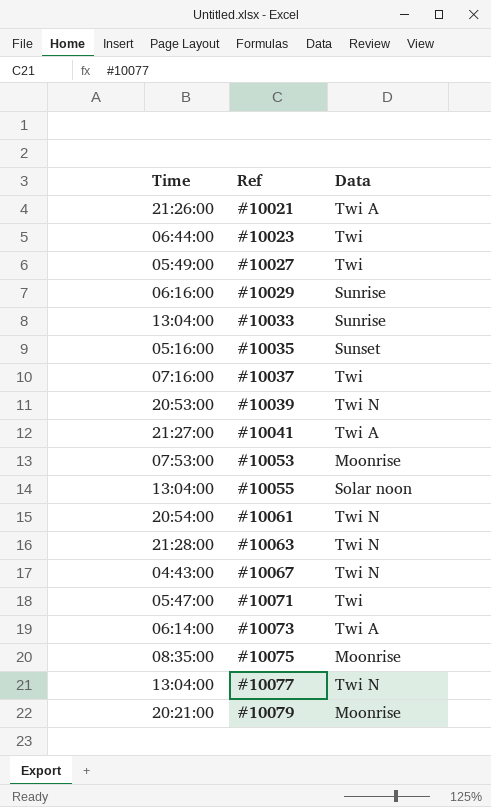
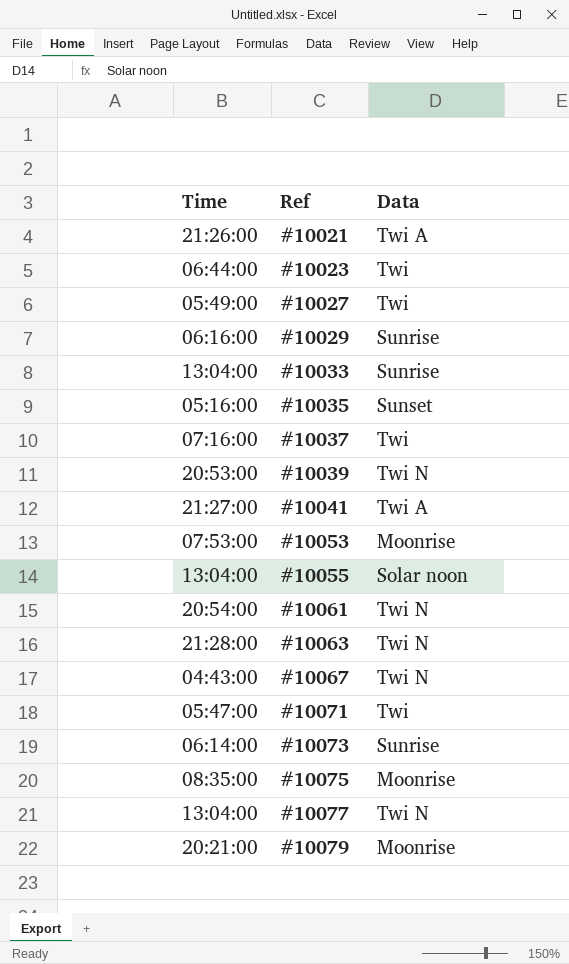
#10073 | Data: Twi A -> Sunrise

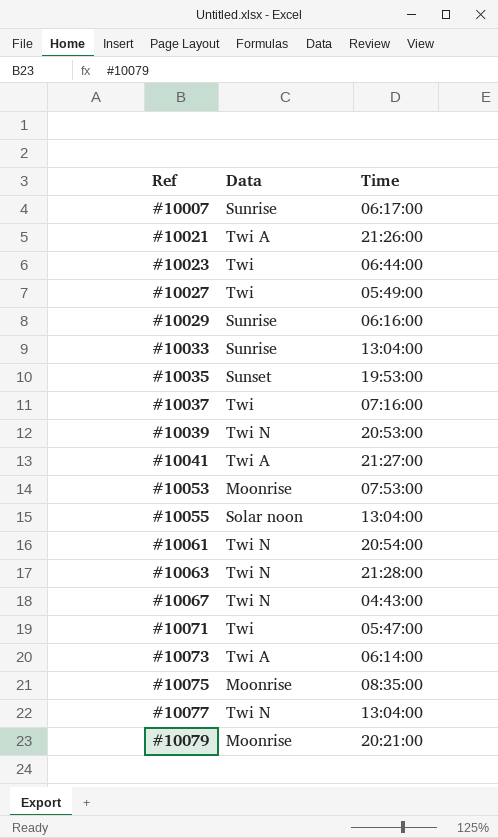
column Time | position: 1 -> 3
row #10007: none -> Sunrise | 06:17:00
#10035 | Time: 05:16:00 -> 19:53:00
#10073 | Data: Sunrise -> Twi A

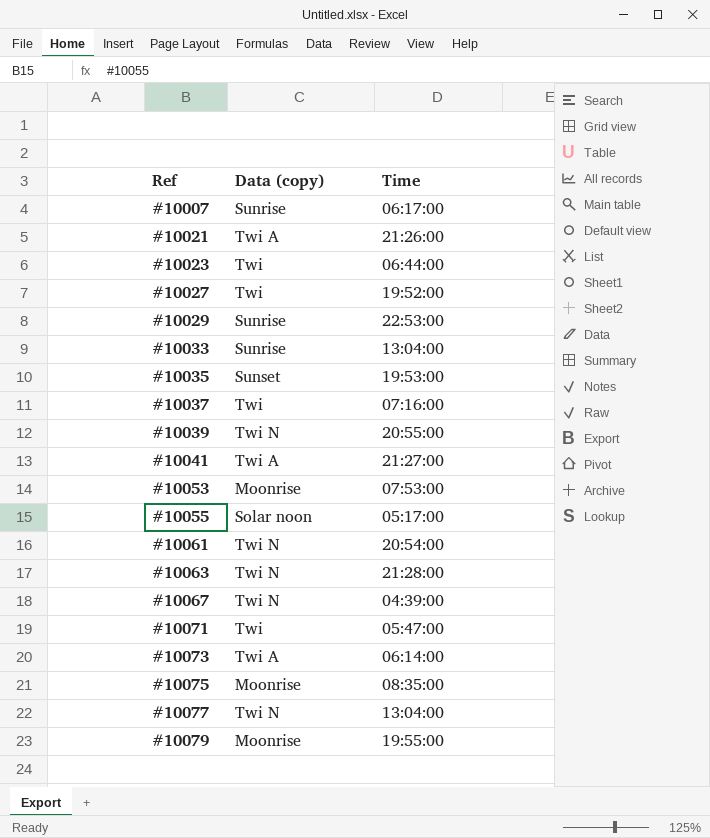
column name: Data -> Data (copy)
#10027 | Time: 05:49:00 -> 19:52:00
#10029 | Time: 06:16:00 -> 22:53:00
#10039 | Time: 20:53:00 -> 20:55:00
#10055 | Time: 13:04:00 -> 05:17:00
#10067 | Time: 04:43:00 -> 04:39:00
#10079 | Time: 20:21:00 -> 19:55:00

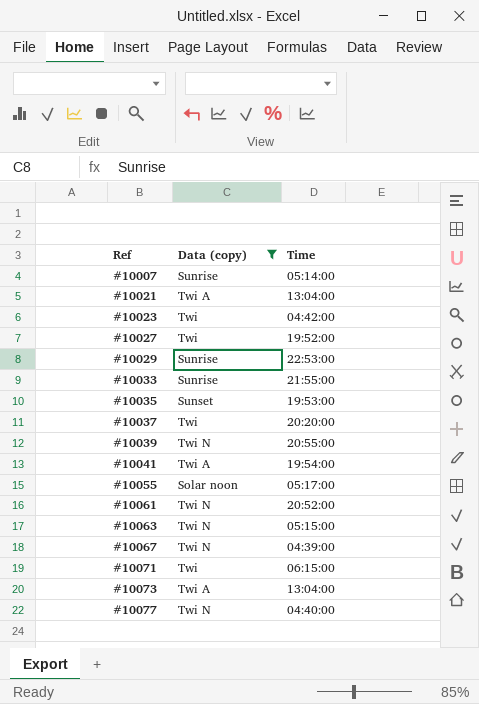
filter: none -> Data (copy) != Moonrise
#10007 | Time: 06:17:00 -> 05:14:00
#10021 | Time: 21:26:00 -> 13:04:00
#10023 | Time: 06:44:00 -> 04:42:00
#10033 | Time: 13:04:00 -> 21:55:00
#10037 | Time: 07:16:00 -> 20:20:00
#10041 | Time: 21:27:00 -> 19:54:00
#10061 | Time: 20:54:00 -> 20:52:00
#10063 | Time: 21:28:00 -> 05:15:00
#10071 | Time: 05:47:00 -> 06:15:00
#10073 | Time: 06:14:00 -> 13:04:00
#10077 | Time: 13:04:00 -> 04:40:00

